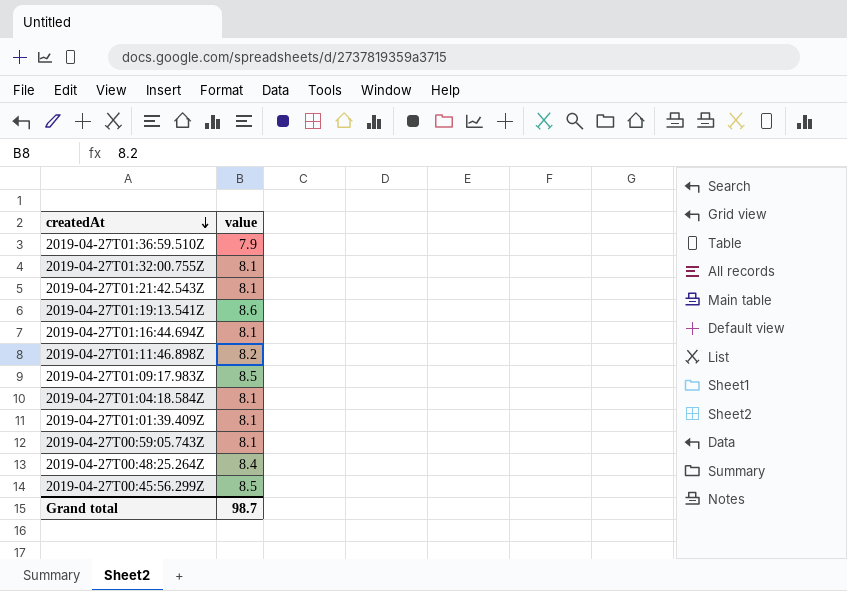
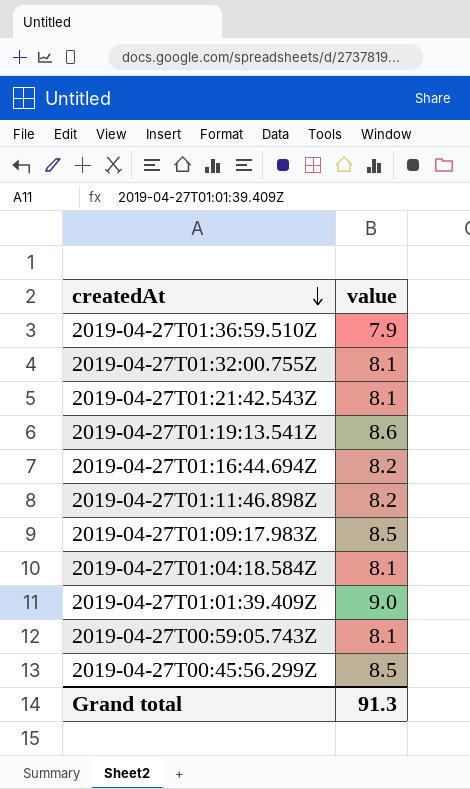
row 2019-04-27T00:48:25.264Z: 8.4 -> none
2019-04-27T01:16:44.694Z | value: 8.1 -> 8.2
2019-04-27T01:01:39.409Z | value: 8.1 -> 9.0
Grand total | value: 98.7 -> 91.3

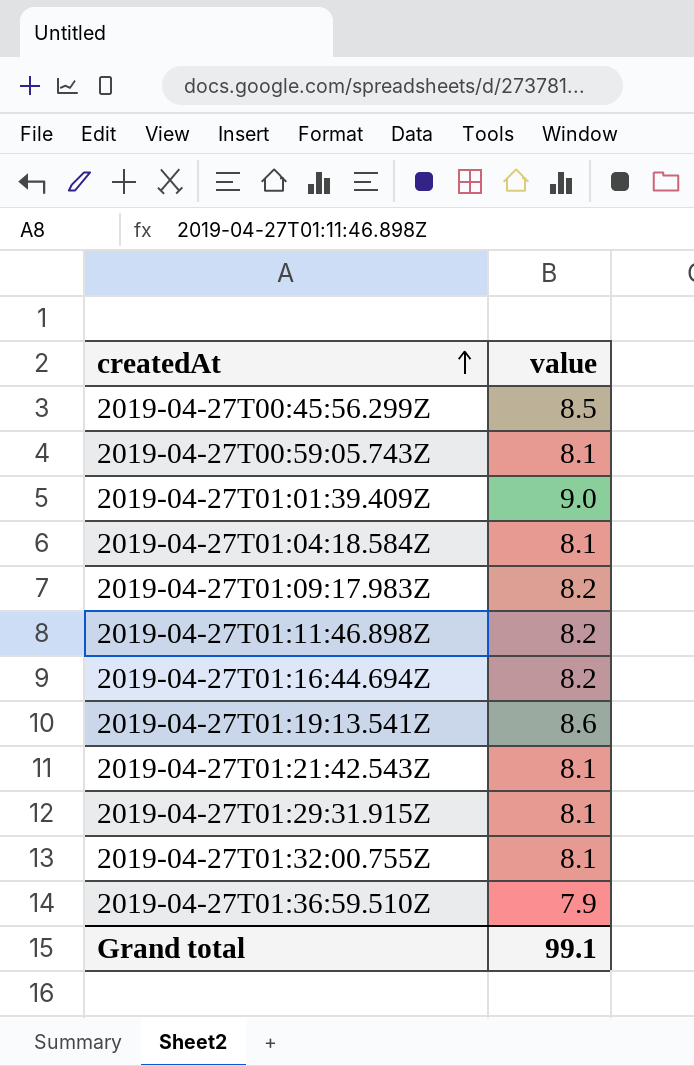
row order: createdAt descending -> createdAt ascending
2019-04-27T01:09:17.983Z | value: 8.5 -> 8.2
row 2019-04-27T01:29:31.915Z: none -> 8.1
Grand total | value: 91.3 -> 99.1

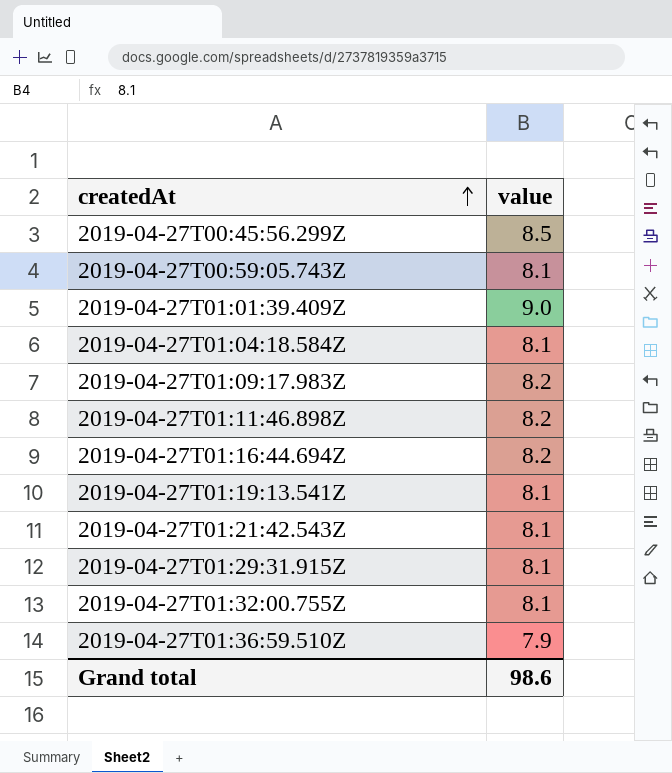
2019-04-27T01:19:13.541Z | value: 8.6 -> 8.1
Grand total | value: 99.1 -> 98.6

